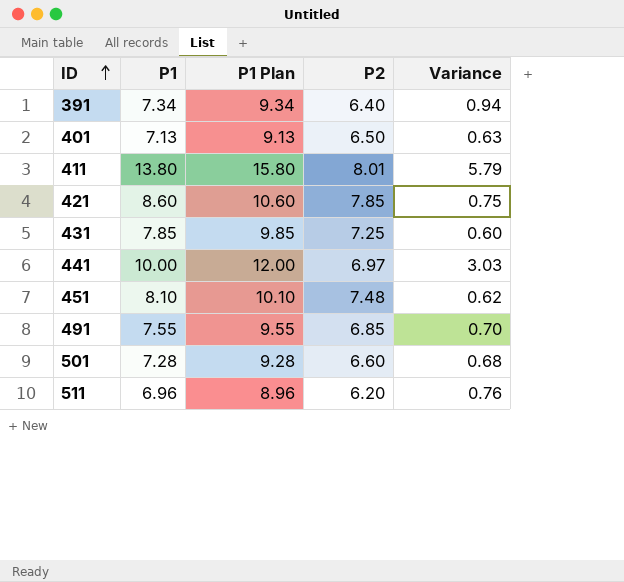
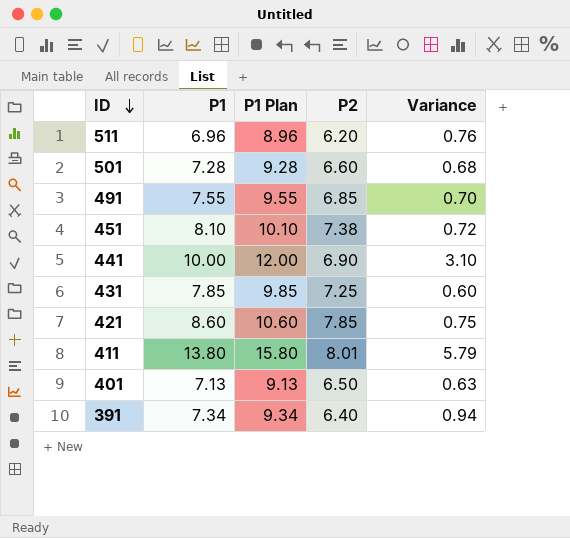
row order: ID ascending -> ID descending
451 | P2: 7.48 -> 7.38
451 | Variance: 0.62 -> 0.72
441 | P2: 6.97 -> 6.90
441 | Variance: 3.03 -> 3.10

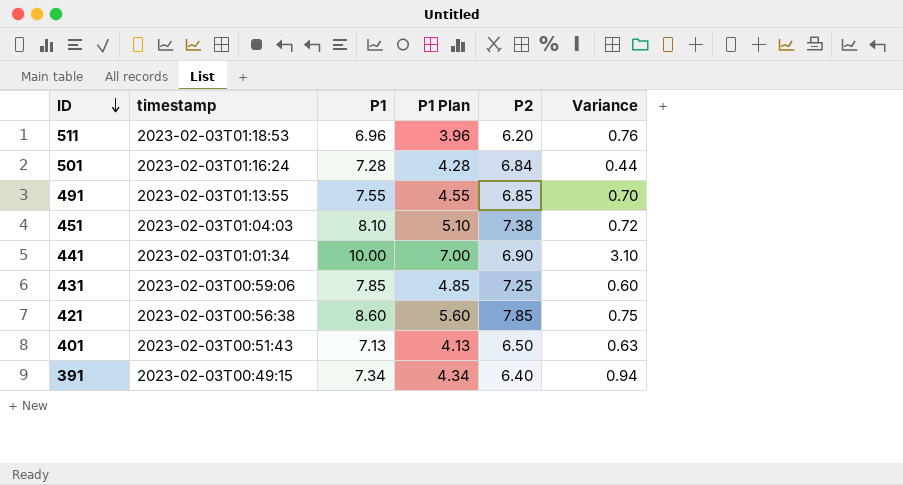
column timestamp | position: none -> 2
column P1 Plan | formula: [P1] + 2 -> [P1] - 3
row 411: 13.80 | 15.80 | 8.01 | 5.79 -> none
501 | P2: 6.60 -> 6.84
501 | Variance: 0.68 -> 0.44

